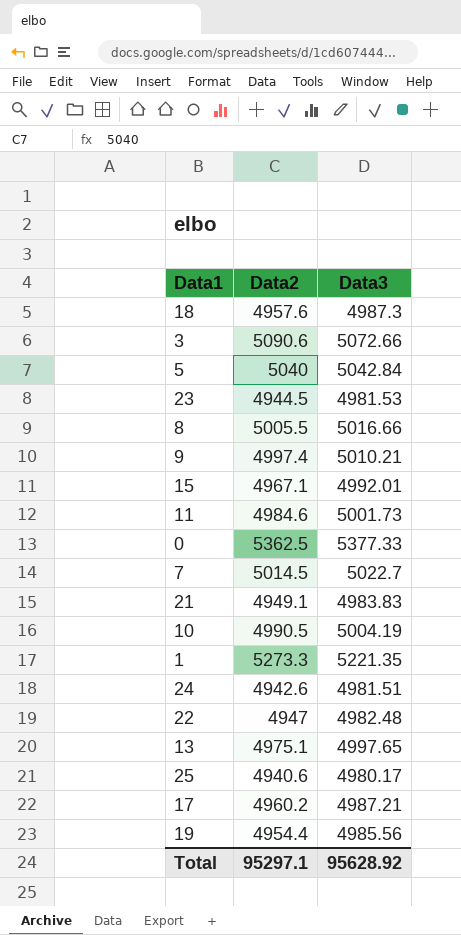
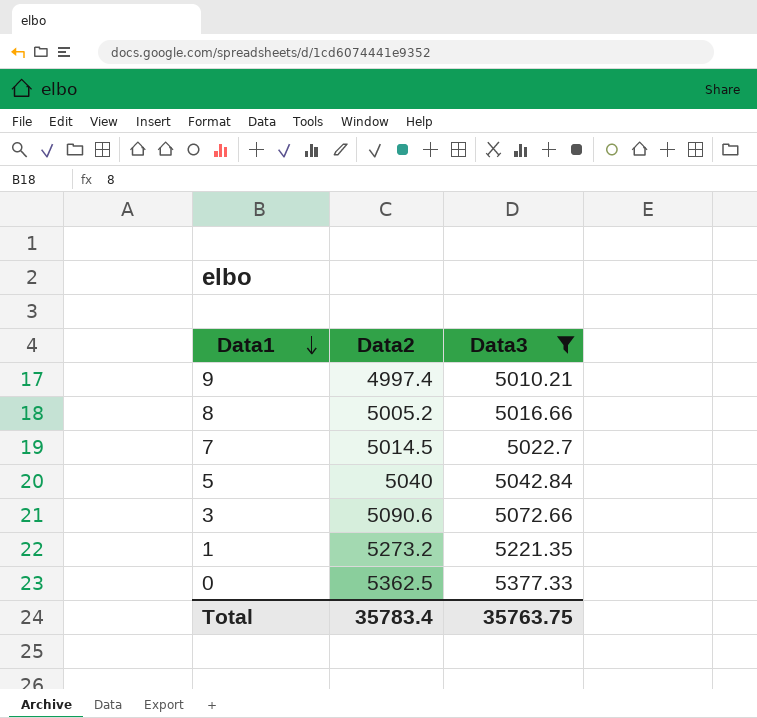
filter: none -> Data3 >= 5010.21
row order: none -> Data1 descending
8 | Data2: 5005.5 -> 5005.2
1 | Data2: 5273.3 -> 5273.2
Total | Data2: 95297.1 -> 35783.4
Total | Data3: 95628.92 -> 35763.75

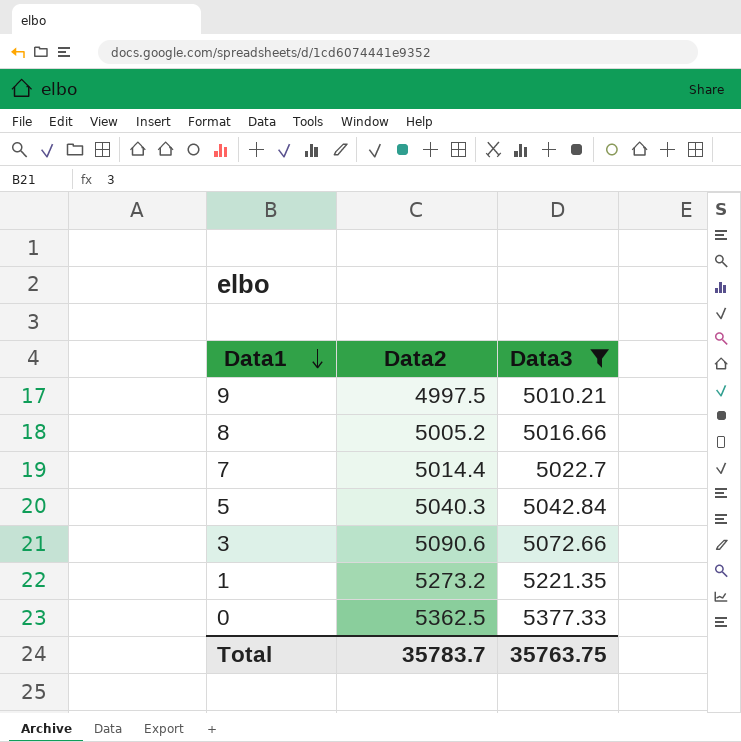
9 | Data2: 4997.4 -> 4997.5
7 | Data2: 5014.5 -> 5014.4
5 | Data2: 5040 -> 5040.3
Total | Data2: 35783.4 -> 35783.7

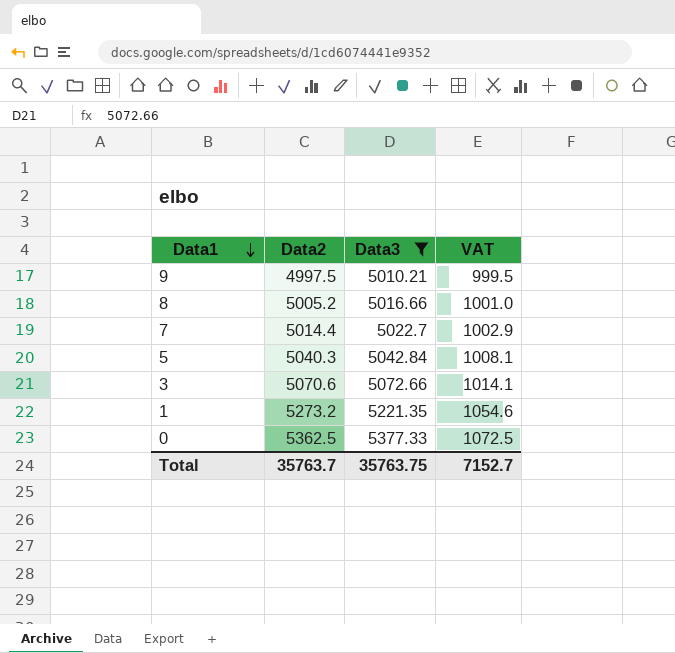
column VAT | formula: none -> [Data2] * 0.2
3 | Data2: 5090.6 -> 5070.6
Total | Data2: 35783.7 -> 35763.7

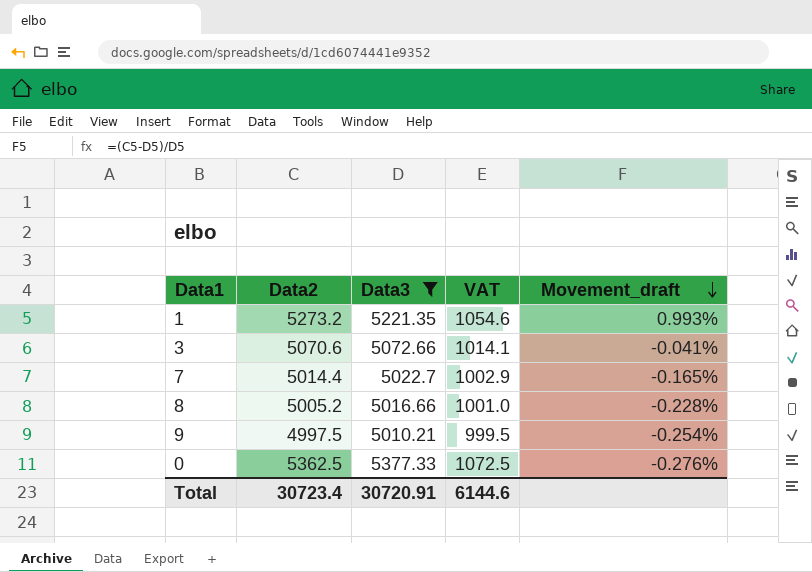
row order: Data1 descending -> Movement_draft descending
column Movement_draft | formula: none -> ([Data2] - [Data3]) / [Data3]
row 5: 5040.3 | 5042.84 | 1008.1 -> none
Total | Data2: 35763.7 -> 30723.4
Total | Data3: 35763.75 -> 30720.91
Total | VAT: 7152.7 -> 6144.6

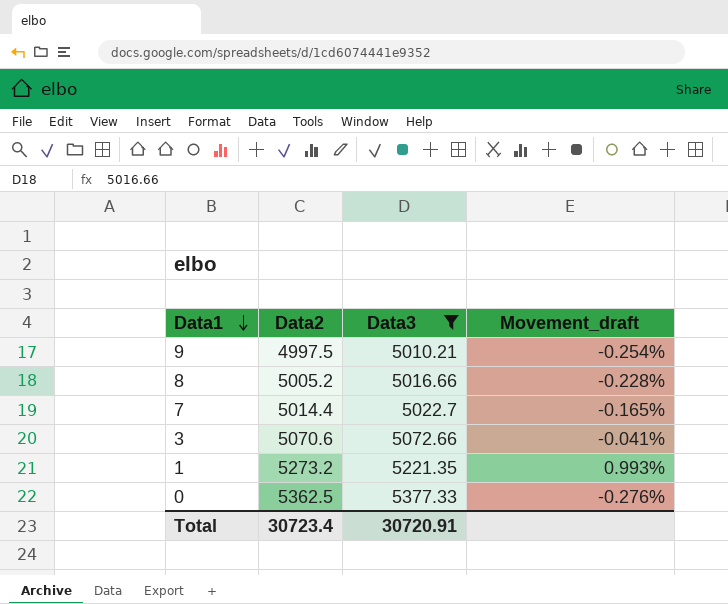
row order: Movement_draft descending -> Data1 descending
column VAT | formula: [Data2] * 0.2 -> none

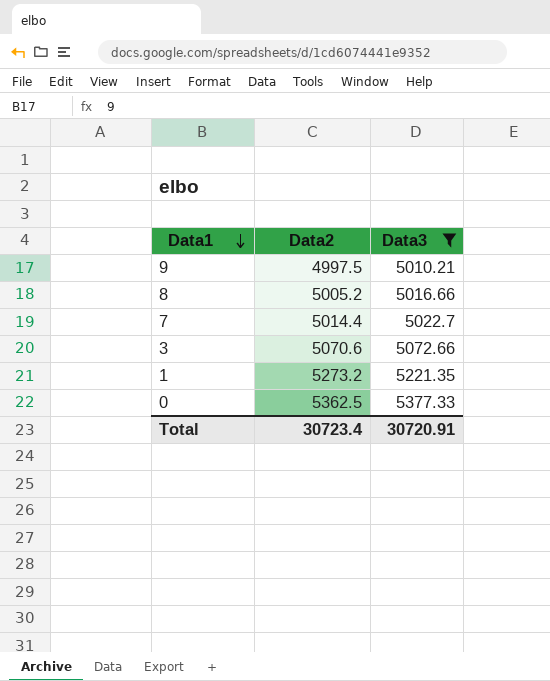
column Movement_draft | formula: ([Data2] - [Data3]) / [Data3] -> none

